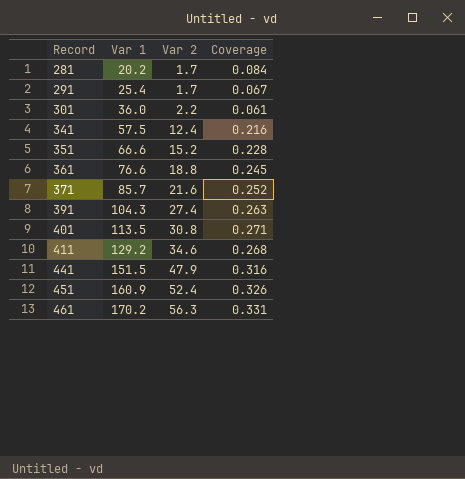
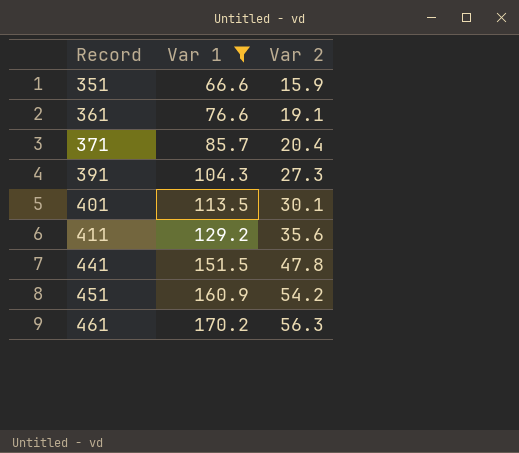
filter: none -> Var 1 >= 66.6
column Coverage | formula: [Var 2] / [Var 1] -> none
351 | Var 2: 15.2 -> 15.9
361 | Var 2: 18.8 -> 19.1
371 | Var 2: 21.6 -> 20.4
391 | Var 2: 27.4 -> 27.3
401 | Var 2: 30.8 -> 30.1
411 | Var 2: 34.6 -> 35.6
441 | Var 2: 47.9 -> 47.8
451 | Var 2: 52.4 -> 54.2

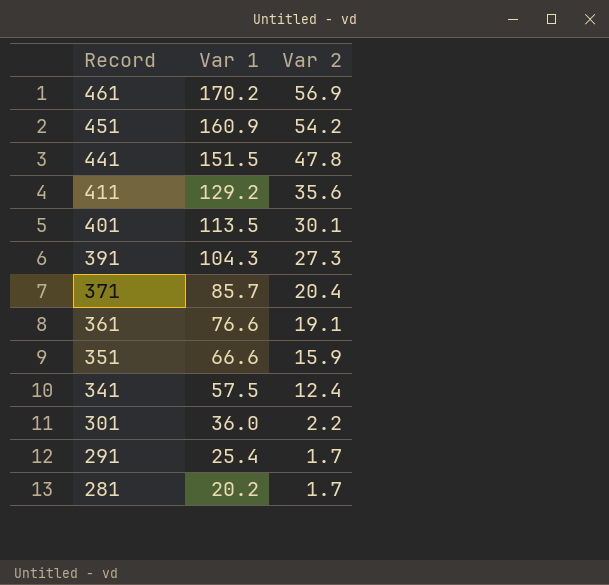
filter: Var 1 >= 66.6 -> none
row order: Record ascending -> Record descending
461 | Var 2: 56.3 -> 56.9

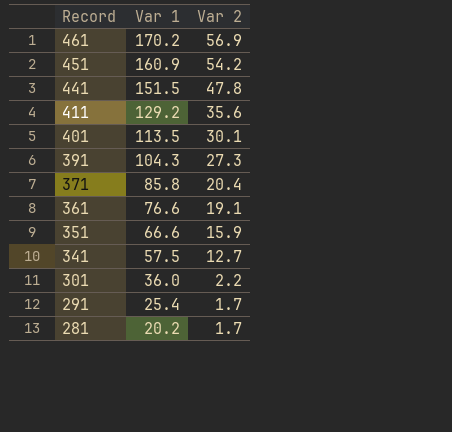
371 | Var 1: 85.7 -> 85.8
341 | Var 2: 12.4 -> 12.7

